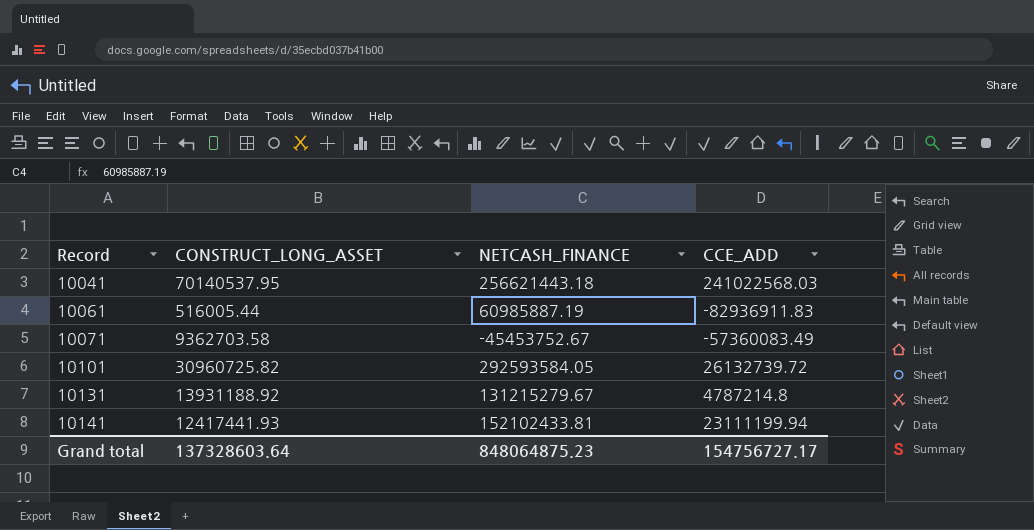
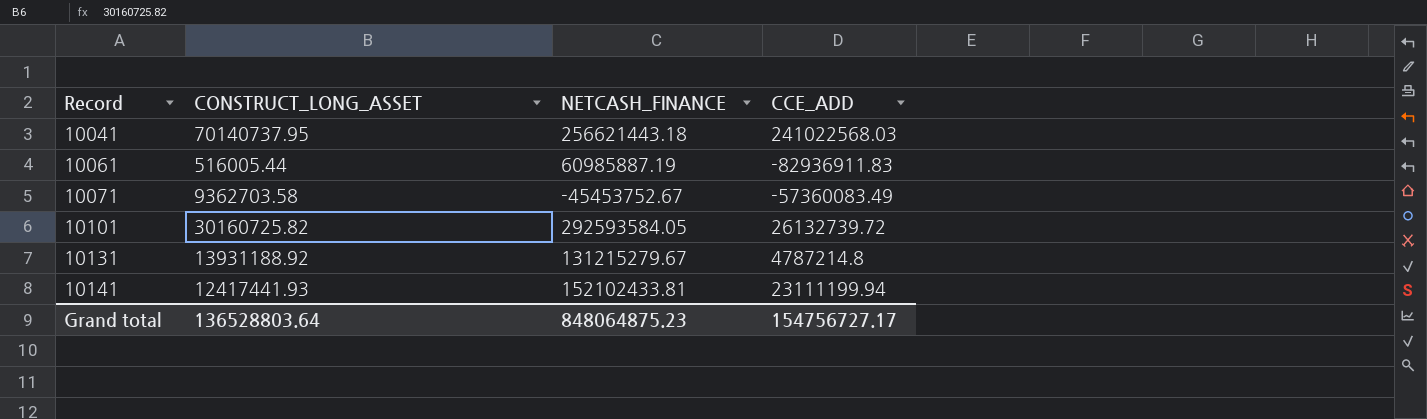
10041 | CONSTRUCT_LONG_ASSET: 70140537.95 -> 70140737.95
10101 | CONSTRUCT_LONG_ASSET: 30960725.82 -> 30160725.82
Grand total | CONSTRUCT_LONG_ASSET: 137328603.64 -> 136528803.64

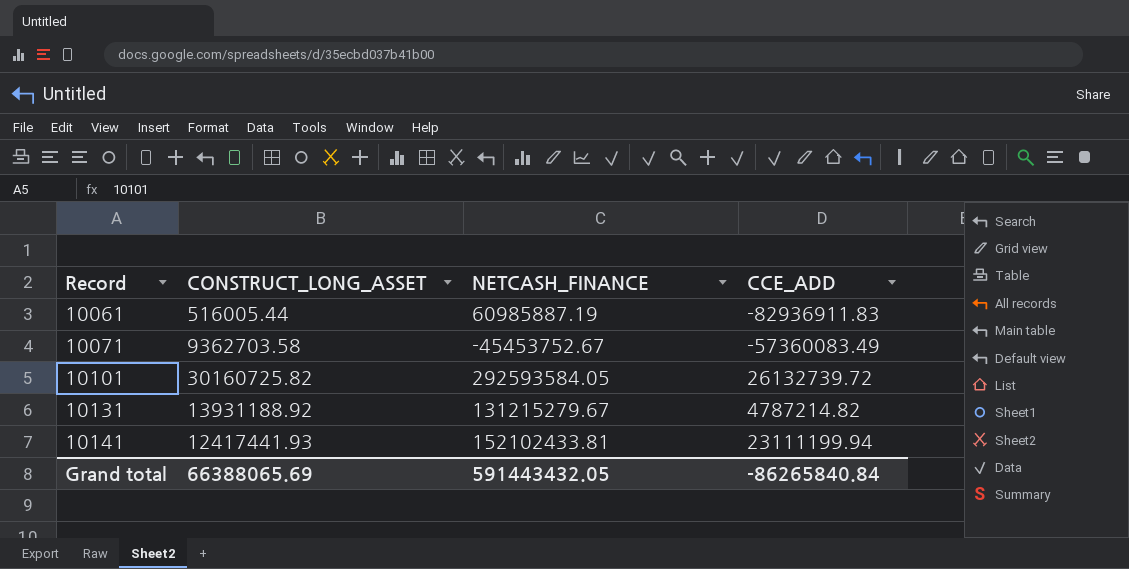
row 10041: 70140737.95 | 256621443.18 | 241022568.03 -> none
10131 | CCE_ADD: 4787214.8 -> 4787214.82
Grand total | CONSTRUCT_LONG_ASSET: 136528803.64 -> 66388065.69
Grand total | NETCASH_FINANCE: 848064875.23 -> 591443432.05
Grand total | CCE_ADD: 154756727.17 -> -86265840.84

